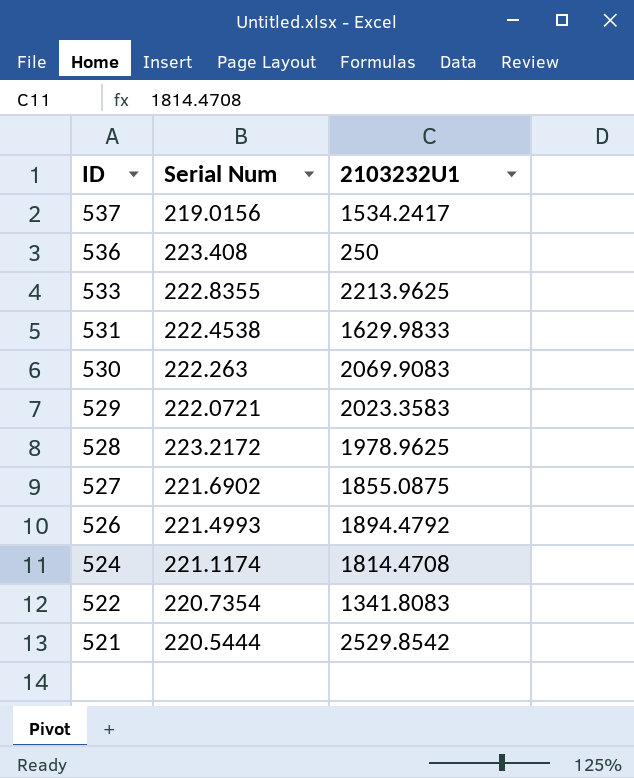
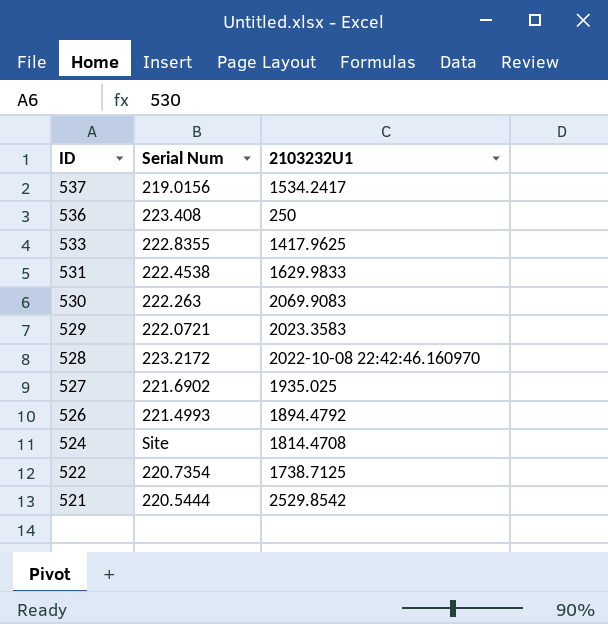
533 | 2103232U1: 2213.9625 -> 1417.9625
528 | 2103232U1: 1978.9625 -> 2022-10-08 22:42:46.160970
527 | 2103232U1: 1855.0875 -> 1935.025
524 | Serial Num: 221.1174 -> Site
522 | 2103232U1: 1341.8083 -> 1738.7125

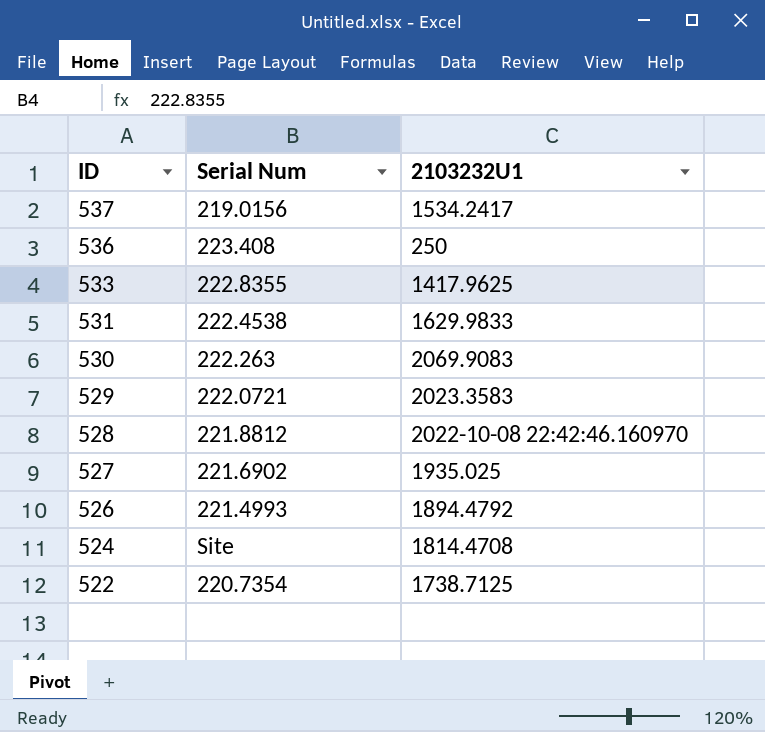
row 521: 220.5444 | 2529.8542 -> none
528 | Serial Num: 223.2172 -> 221.8812

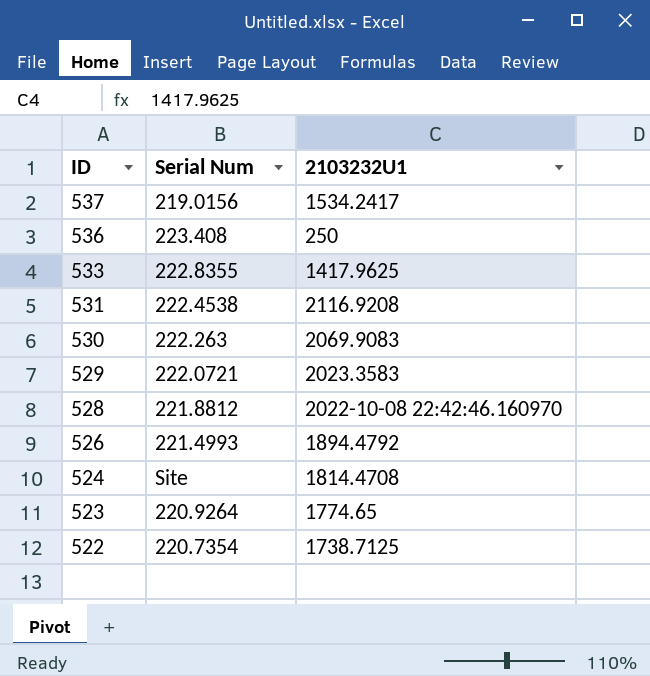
row 527: 221.6902 | 1935.025 -> none
531 | 2103232U1: 1629.9833 -> 2116.9208
row 523: none -> 220.9264 | 1774.65

